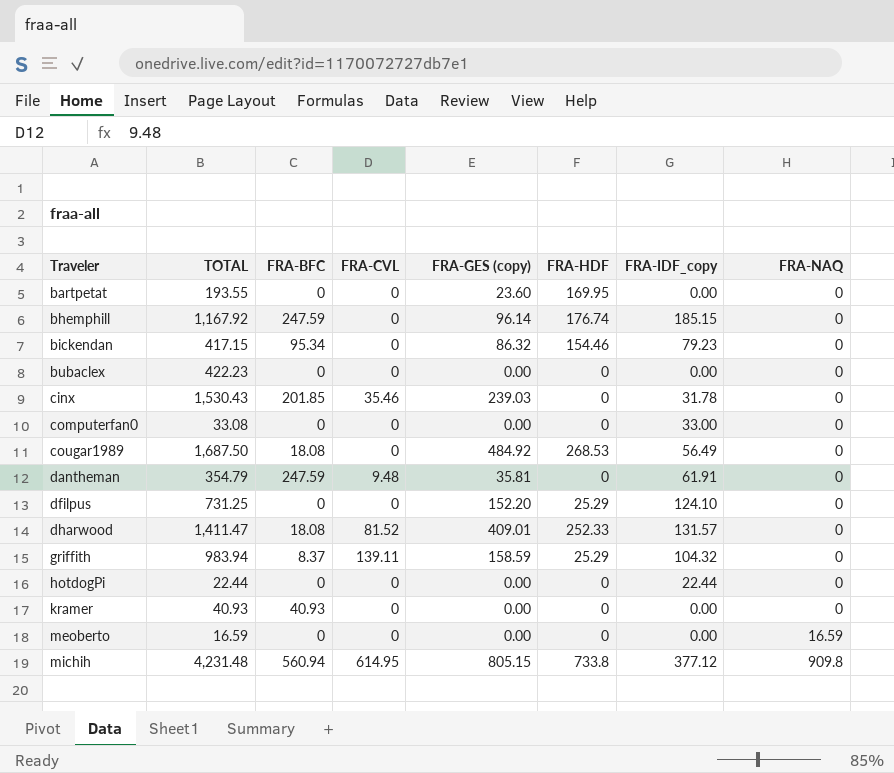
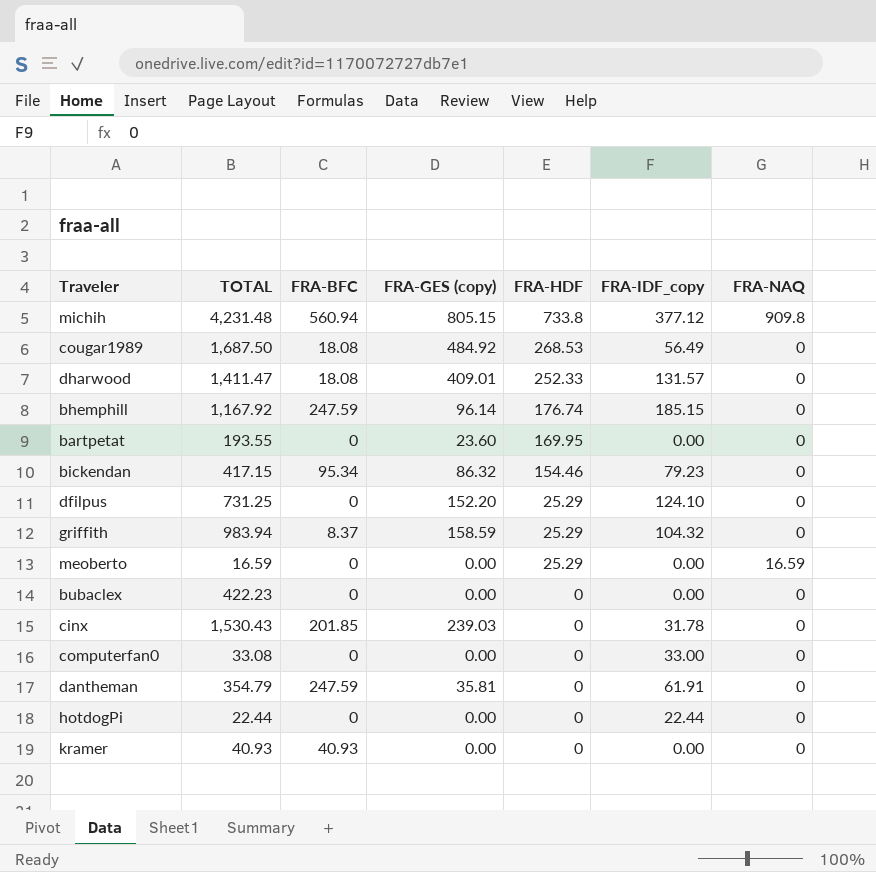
row order: Traveler ascending -> FRA-HDF descending
column FRA-CVL | position: 4 -> none
meoberto | FRA-HDF: 0 -> 25.29

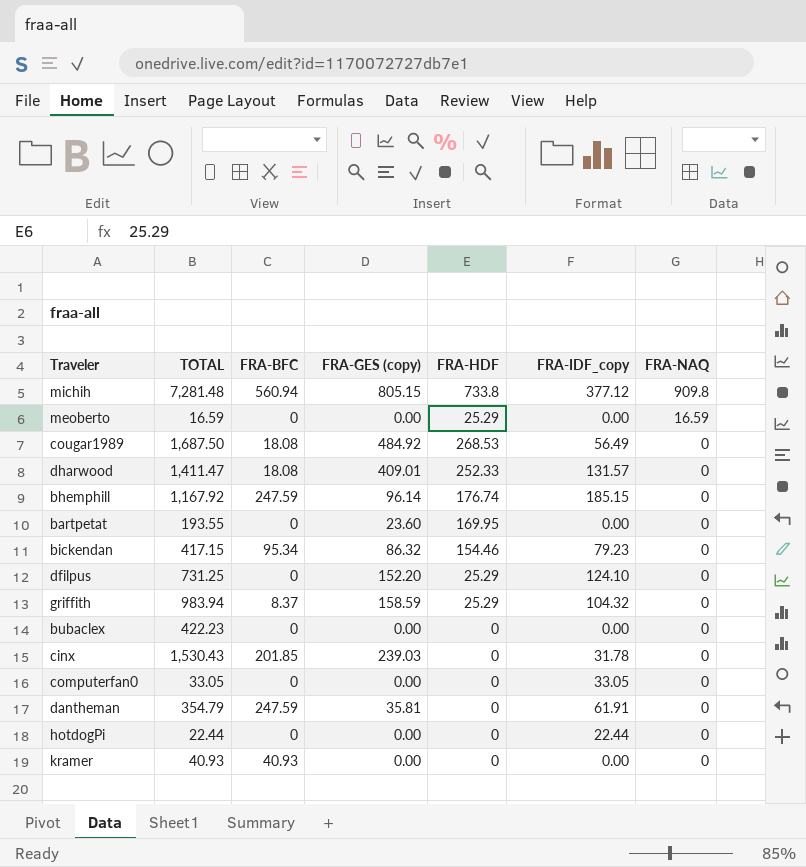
row order: FRA-HDF descending -> FRA-NAQ descending
michih | TOTAL: 4,231.48 -> 7,281.48
computerfan0 | TOTAL: 33.08 -> 33.05
computerfan0 | FRA-IDF_copy: 33.00 -> 33.05

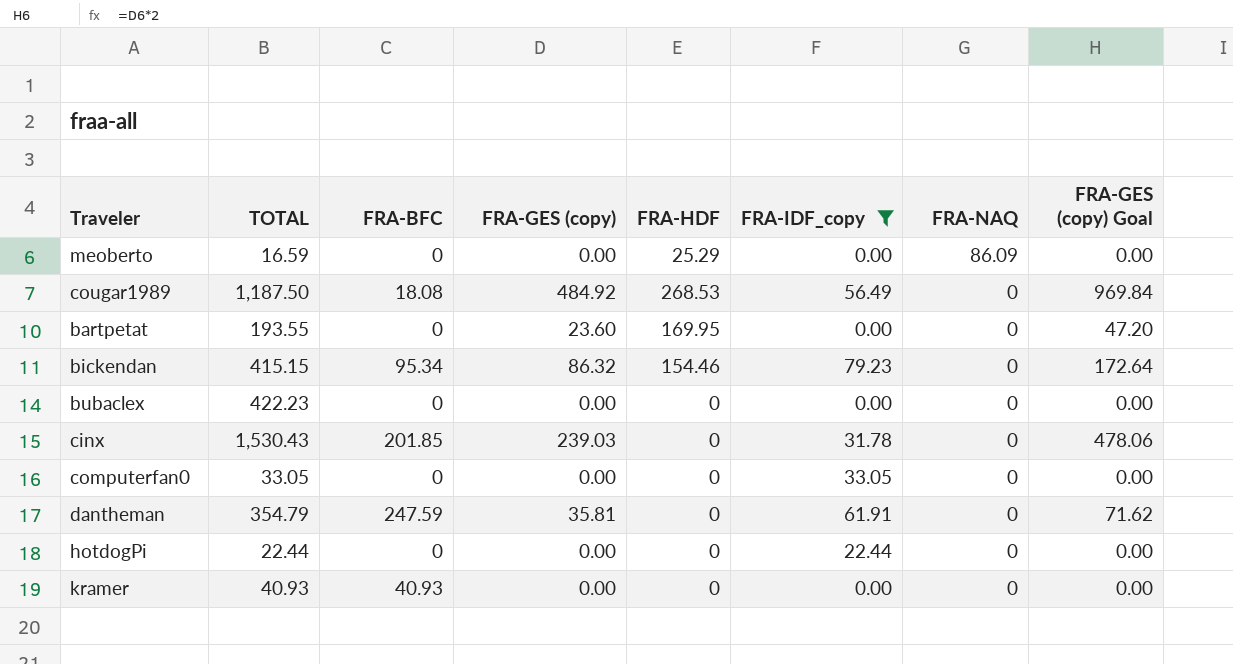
filter: none -> FRA-IDF_copy <= 79.23
column FRA-GES (copy) Goal | formula: none -> [FRA-GES (copy)] * 2
meoberto | FRA-NAQ: 16.59 -> 86.09
cougar1989 | TOTAL: 1,687.50 -> 1,187.50
bickendan | TOTAL: 417.15 -> 415.15

